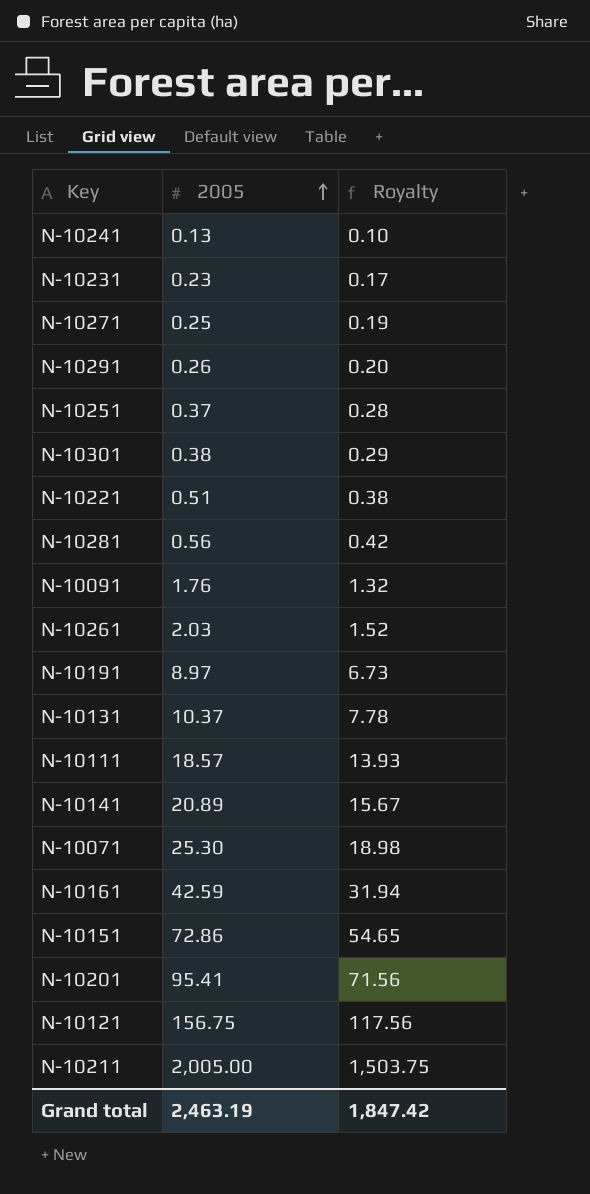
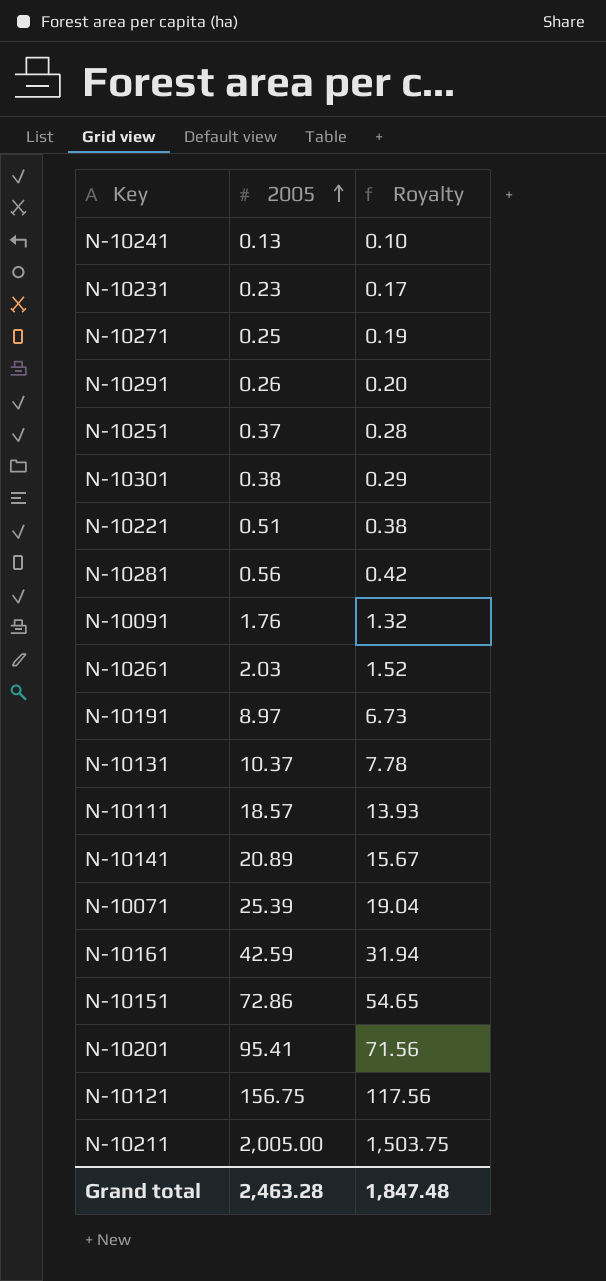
N-10071 | 2005: 25.30 -> 25.39
N-10071 | Royalty: 18.98 -> 19.04
Grand total | 2005: 2,463.19 -> 2,463.28
Grand total | Royalty: 1,847.42 -> 1,847.48

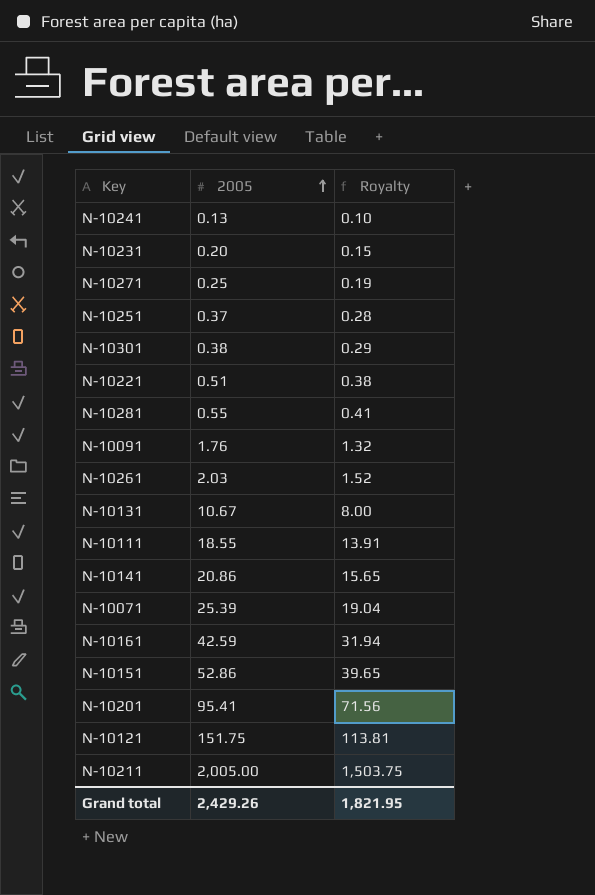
row N-10291: 0.26 | 0.20 -> none
row N-10191: 8.97 | 6.73 -> none
N-10231 | 2005: 0.23 -> 0.20
N-10231 | Royalty: 0.17 -> 0.15
N-10281 | 2005: 0.56 -> 0.55
N-10281 | Royalty: 0.42 -> 0.41
N-10131 | 2005: 10.37 -> 10.67
N-10131 | Royalty: 7.78 -> 8.00
N-10111 | 2005: 18.57 -> 18.55
N-10111 | Royalty: 13.93 -> 13.91
N-10141 | 2005: 20.89 -> 20.86
N-10141 | Royalty: 15.67 -> 15.65
N-10151 | 2005: 72.86 -> 52.86
N-10151 | Royalty: 54.65 -> 39.65
N-10121 | 2005: 156.75 -> 151.75
N-10121 | Royalty: 117.56 -> 113.81
Grand total | 2005: 2,463.28 -> 2,429.26
Grand total | Royalty: 1,847.48 -> 1,821.95

